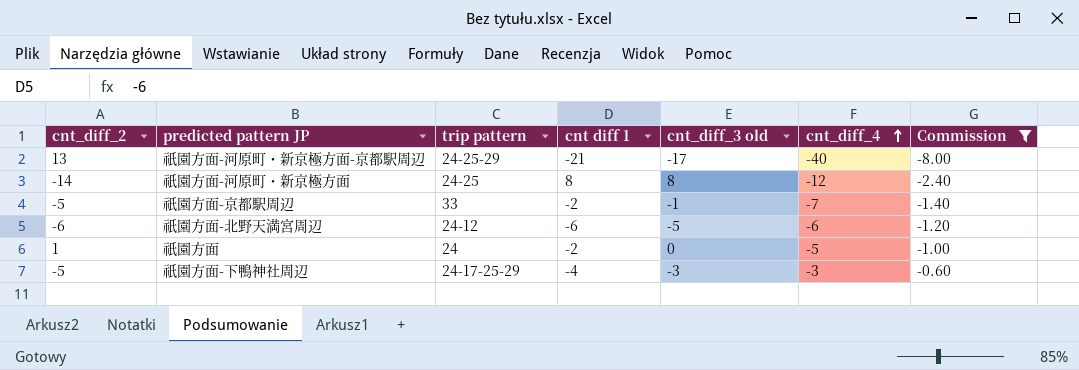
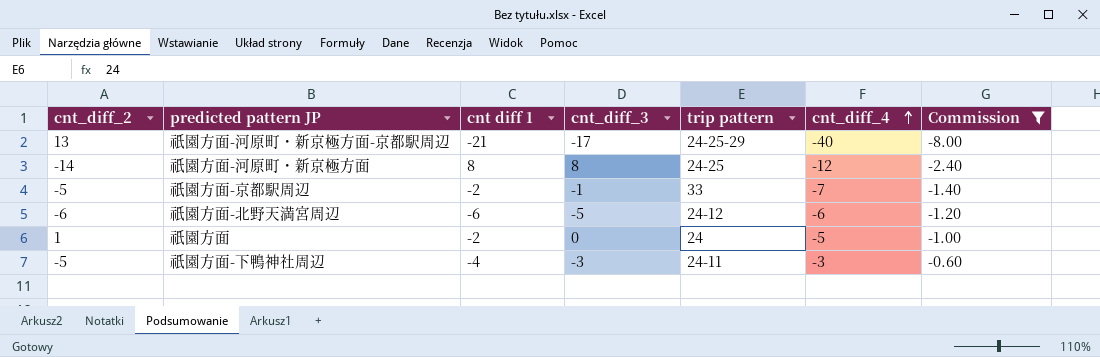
column name: cnt_diff_3 old -> cnt_diff_3
column trip pattern | position: 3 -> 5
祇園方面-下鴨神社周辺 | trip pattern: 24-17-25-29 -> 24-11

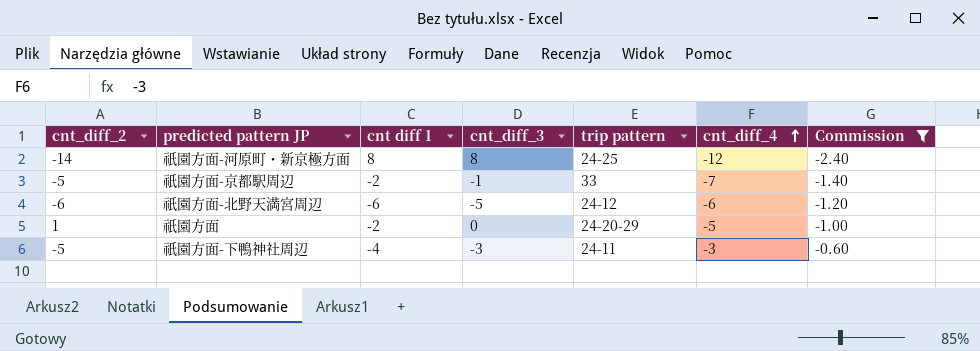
row 祇園方面-河原町・新京極方面-京都駅周辺: 13 | -21 | -17 | 24-25-29 | -40 | -8.00 -> none
祇園方面 | trip pattern: 24 -> 24-20-29

